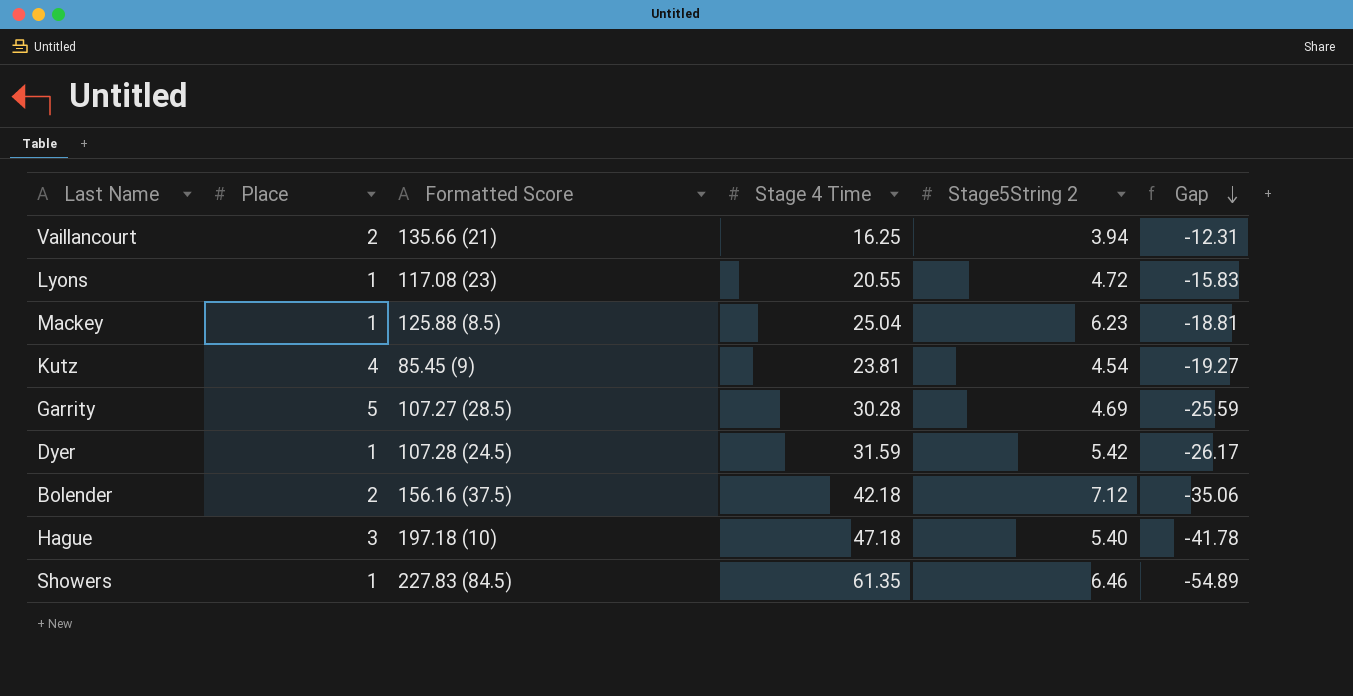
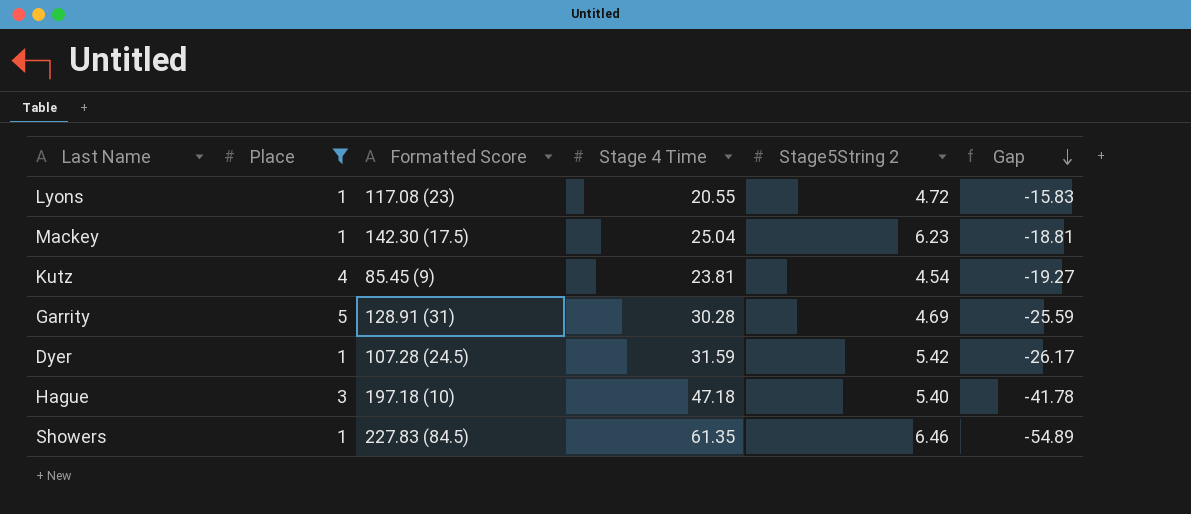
filter: none -> Place != 2
Mackey | Formatted Score: 125.88 (8.5) -> 142.30 (17.5)
Garrity | Formatted Score: 107.27 (28.5) -> 128.91 (31)

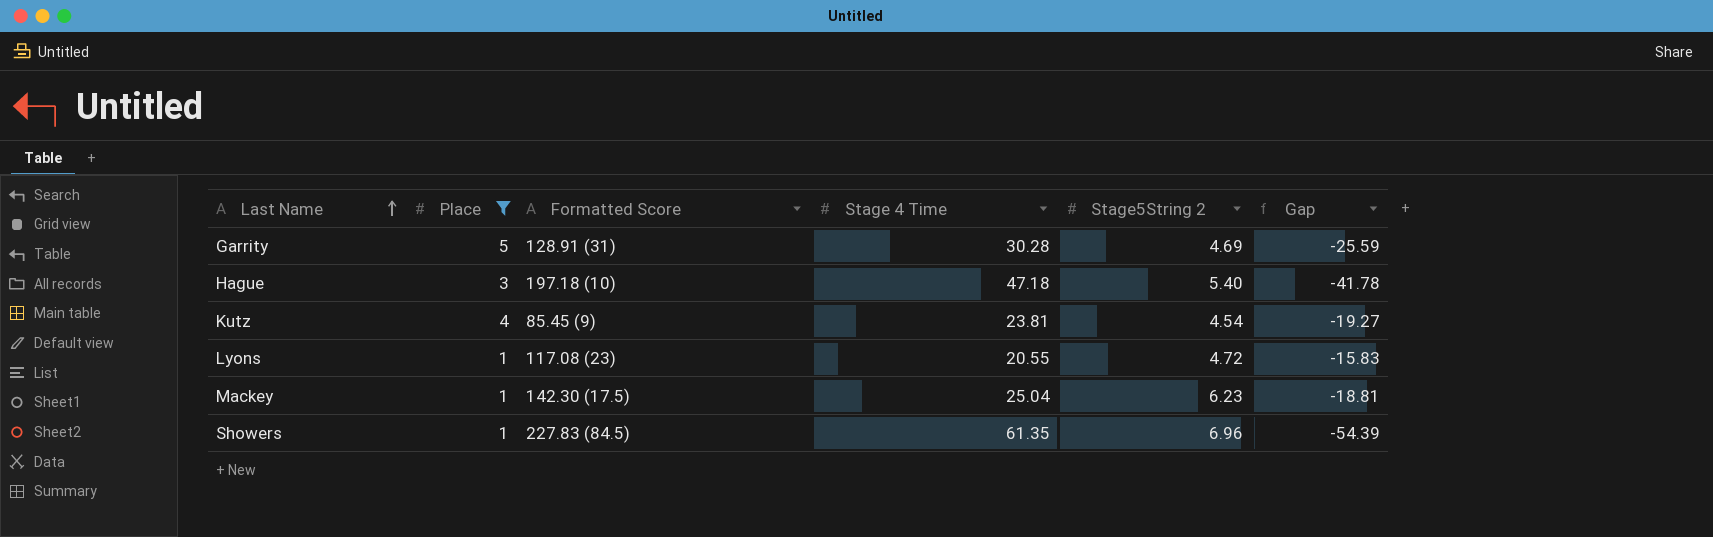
row order: Gap descending -> Last Name ascending
row Dyer: 1 | 107.28 (24.5) | 31.59 | 5.42 | -26.17 -> none
Showers | Stage5String 2: 6.46 -> 6.96
Showers | Gap: -54.89 -> -54.39

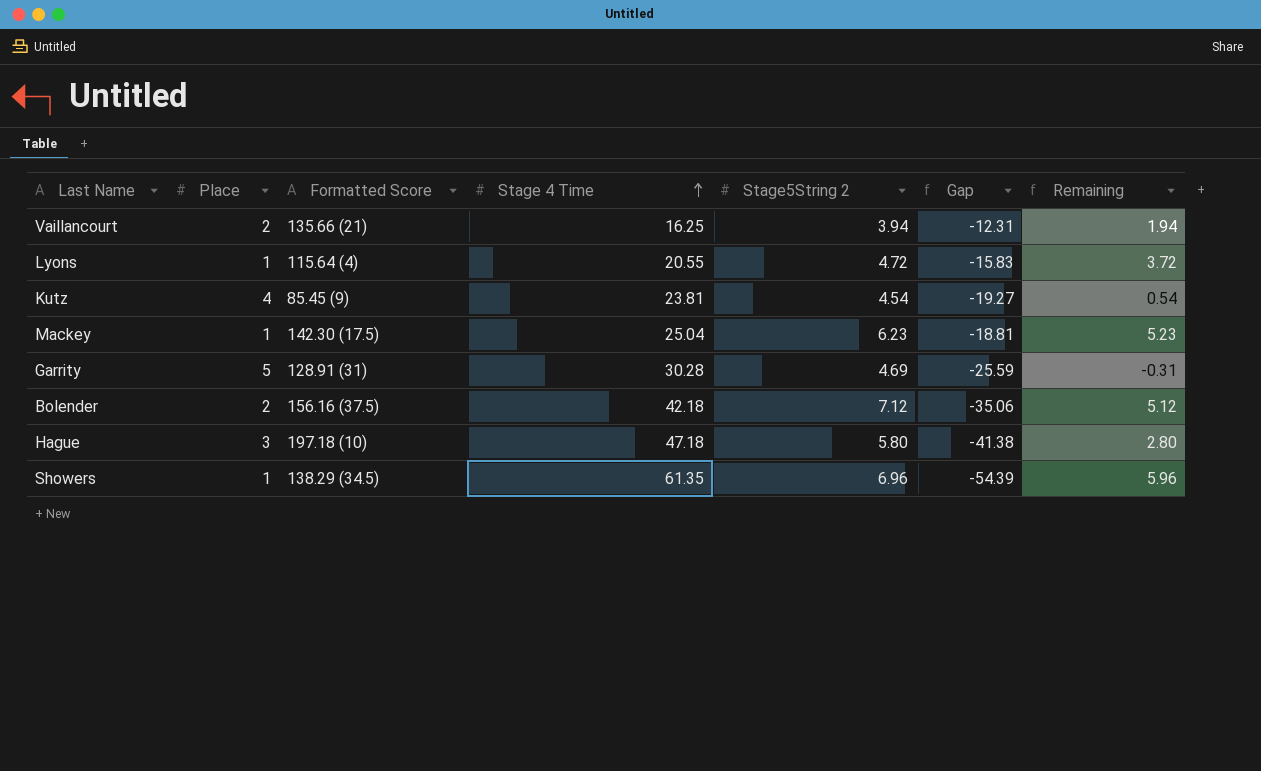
filter: Place != 2 -> none
row order: Last Name ascending -> Stage 4 Time ascending
column Remaining | formula: none -> [Stage5String 2] - [Place]
Lyons | Formatted Score: 117.08 (23) -> 115.64 (4)
Hague | Stage5String 2: 5.40 -> 5.80
Hague | Gap: -41.78 -> -41.38
Showers | Formatted Score: 227.83 (84.5) -> 138.29 (34.5)

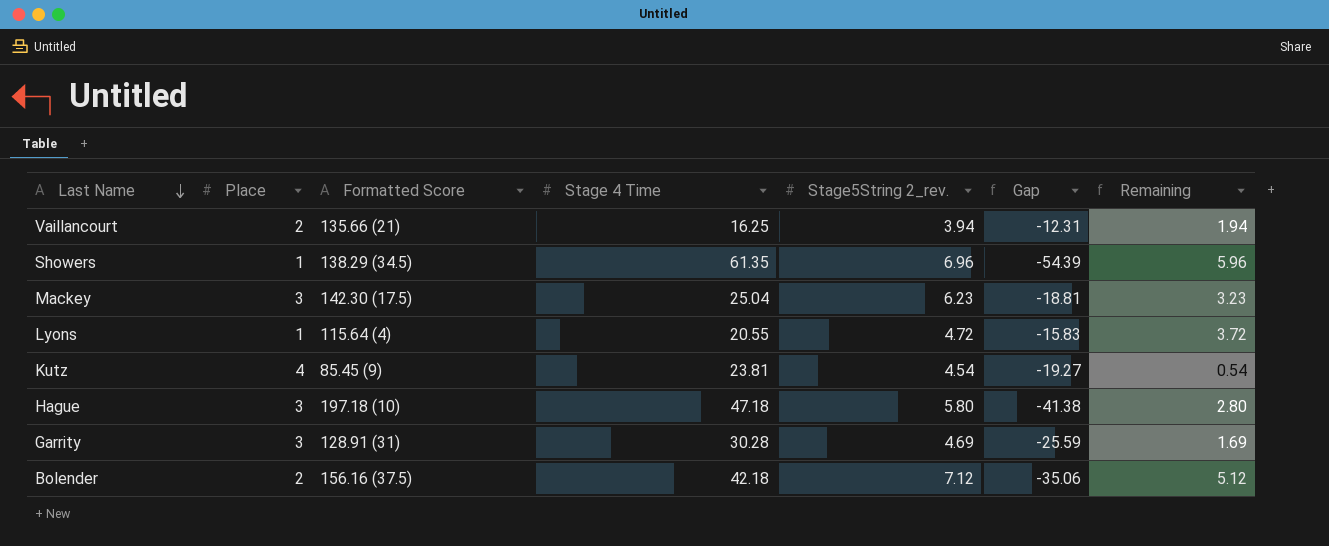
row order: Stage 4 Time ascending -> Last Name descending
column name: Stage5String 2 -> Stage5String 2_rev.
Mackey | Place: 1 -> 3
Mackey | Remaining: 5.23 -> 3.23
Garrity | Place: 5 -> 3
Garrity | Remaining: -0.31 -> 1.69

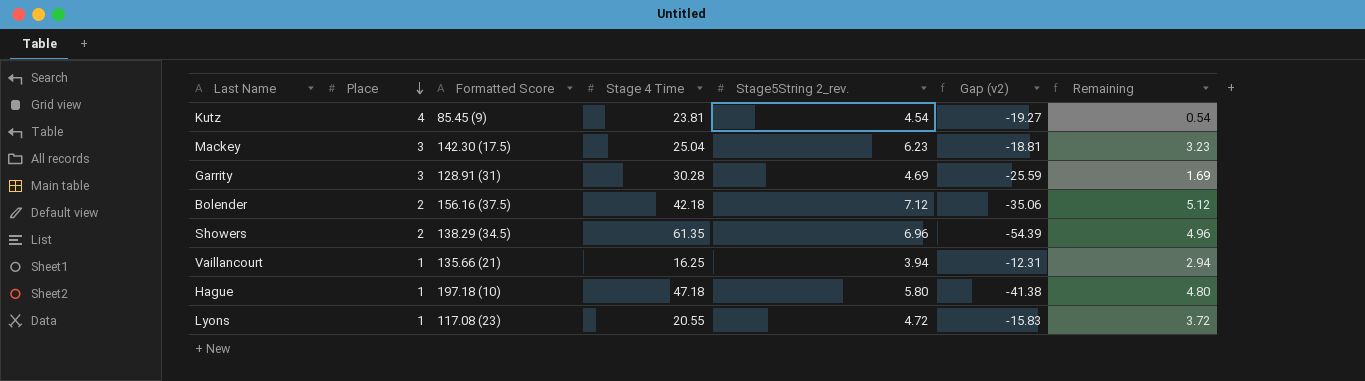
row order: Last Name descending -> Place descending
column name: Gap -> Gap (v2)
Showers | Place: 1 -> 2
Showers | Remaining: 5.96 -> 4.96
Vaillancourt | Place: 2 -> 1
Vaillancourt | Remaining: 1.94 -> 2.94
Hague | Place: 3 -> 1
Hague | Remaining: 2.80 -> 4.80
Lyons | Formatted Score: 115.64 (4) -> 117.08 (23)

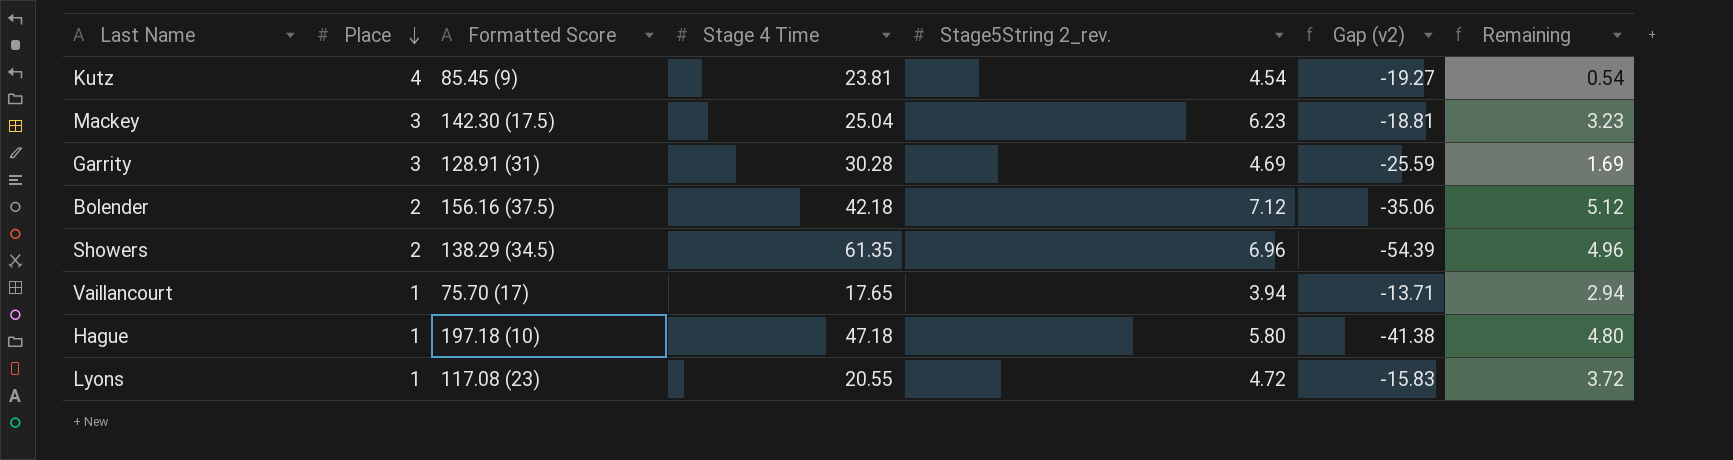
Vaillancourt | Formatted Score: 135.66 (21) -> 75.70 (17)
Vaillancourt | Stage 4 Time: 16.25 -> 17.65
Vaillancourt | Gap (v2): -12.31 -> -13.71

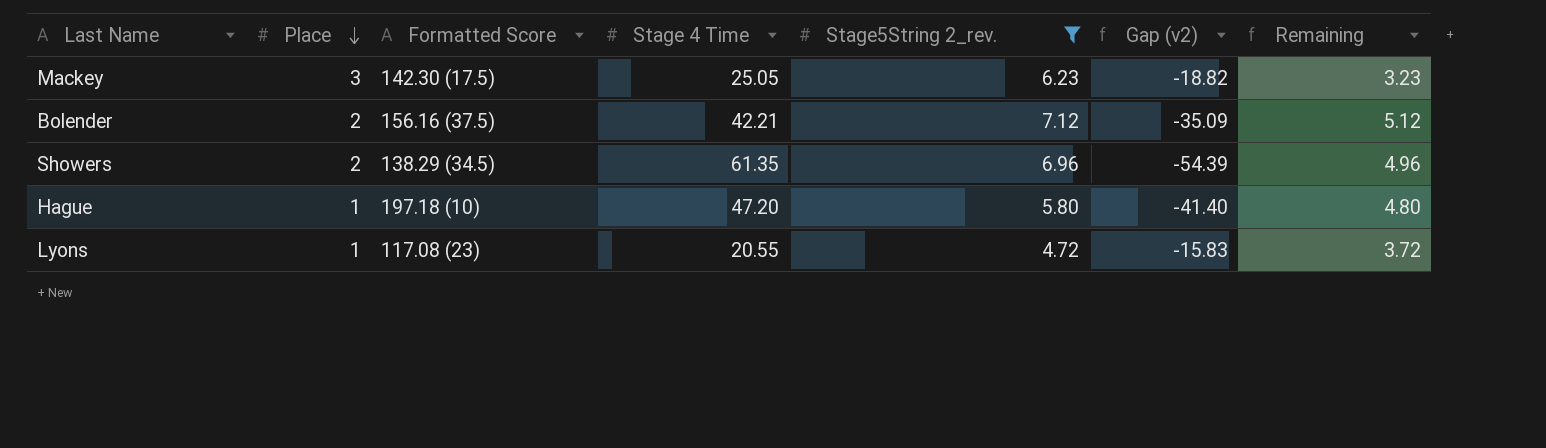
filter: none -> Stage5String 2_rev. >= 4.72
Mackey | Stage 4 Time: 25.04 -> 25.05
Mackey | Gap (v2): -18.81 -> -18.82
Bolender | Stage 4 Time: 42.18 -> 42.21
Bolender | Gap (v2): -35.06 -> -35.09
Hague | Stage 4 Time: 47.18 -> 47.20
Hague | Gap (v2): -41.38 -> -41.40

